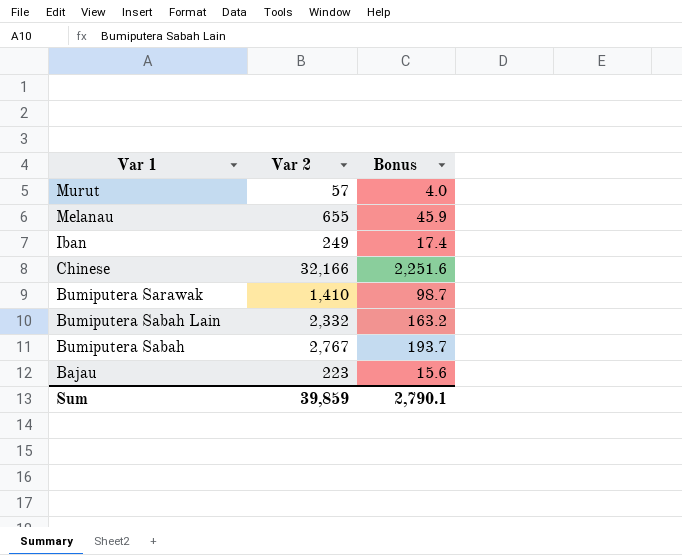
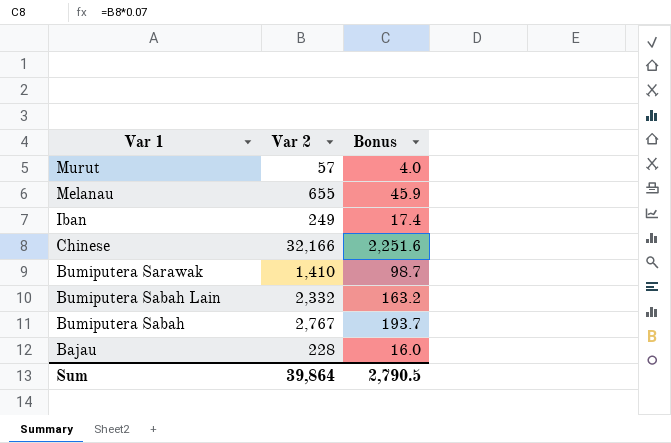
Bajau | Var 2: 223 -> 228
Bajau | Bonus: 15.6 -> 16.0
Sum | Var 2: 39,859 -> 39,864
Sum | Bonus: 2,790.1 -> 2,790.5

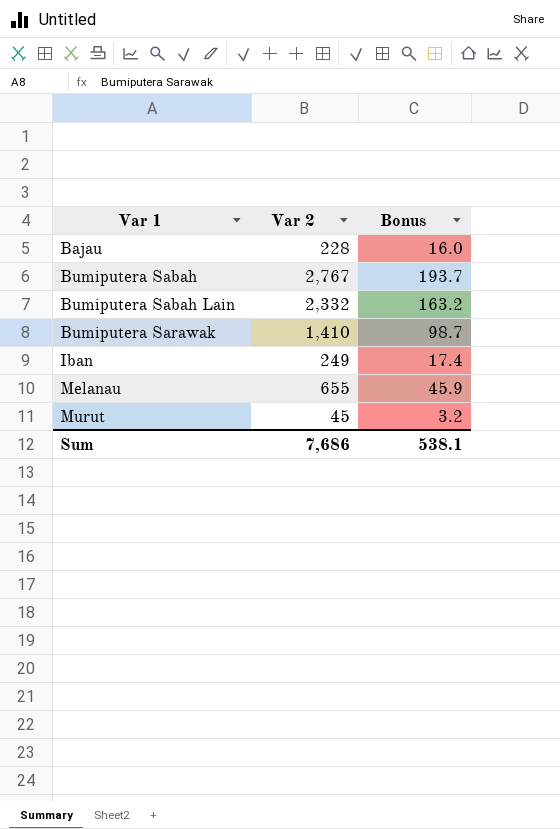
row order: Var 1 descending -> Var 1 ascending
row Chinese: 32,166 | 2,251.6 -> none
Murut | Var 2: 57 -> 45
Murut | Bonus: 4.0 -> 3.2
Sum | Var 2: 39,864 -> 7,686
Sum | Bonus: 2,790.5 -> 538.1

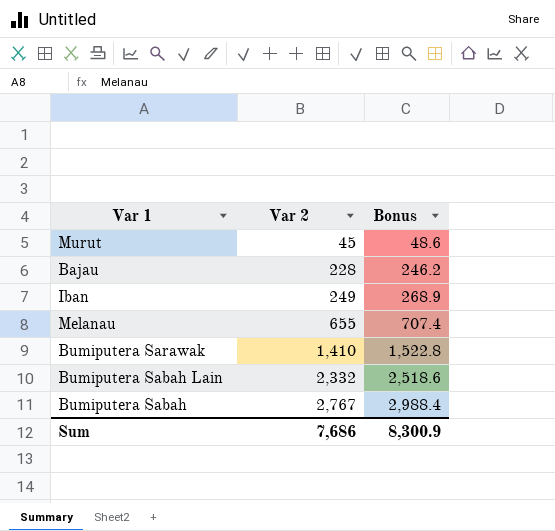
row order: Var 1 ascending -> Var 2 ascending
column Bonus | formula: [Var 2] * 0.07 -> [Var 2] * 1.08
Sum | Bonus: 538.1 -> 8,300.9

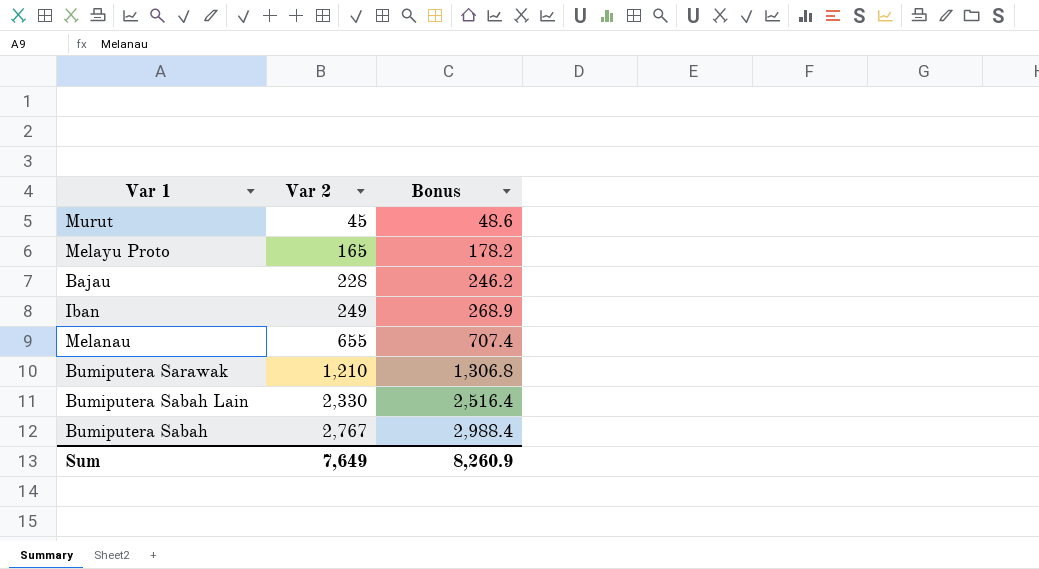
row Melayu Proto: none -> 165 | 178.2
Bumiputera Sarawak | Var 2: 1,410 -> 1,210
Bumiputera Sarawak | Bonus: 1,522.8 -> 1,306.8
Bumiputera Sabah Lain | Var 2: 2,332 -> 2,330
Bumiputera Sabah Lain | Bonus: 2,518.6 -> 2,516.4
Sum | Var 2: 7,686 -> 7,649
Sum | Bonus: 8,300.9 -> 8,260.9

